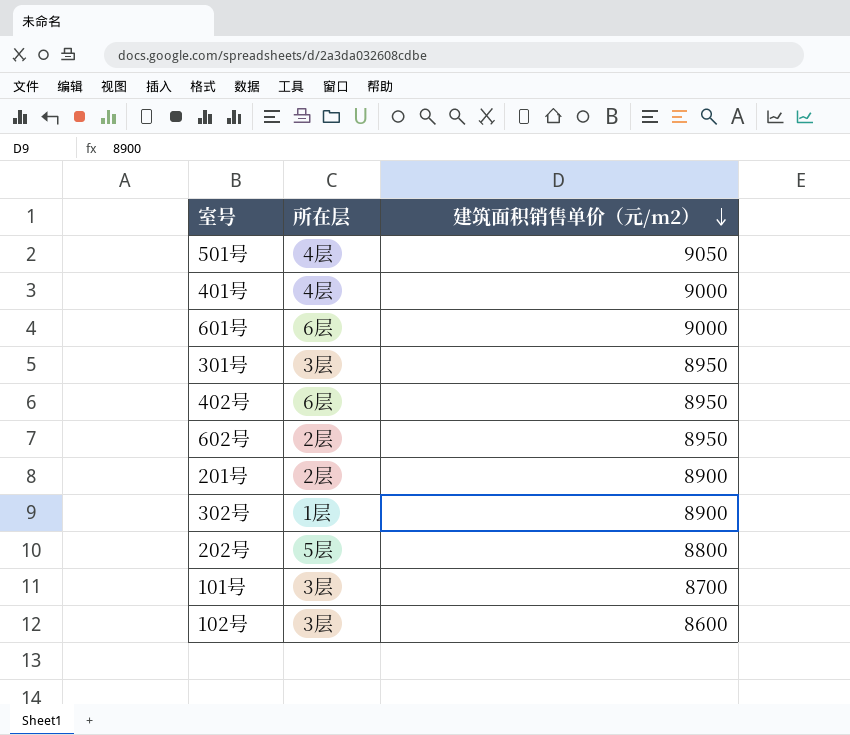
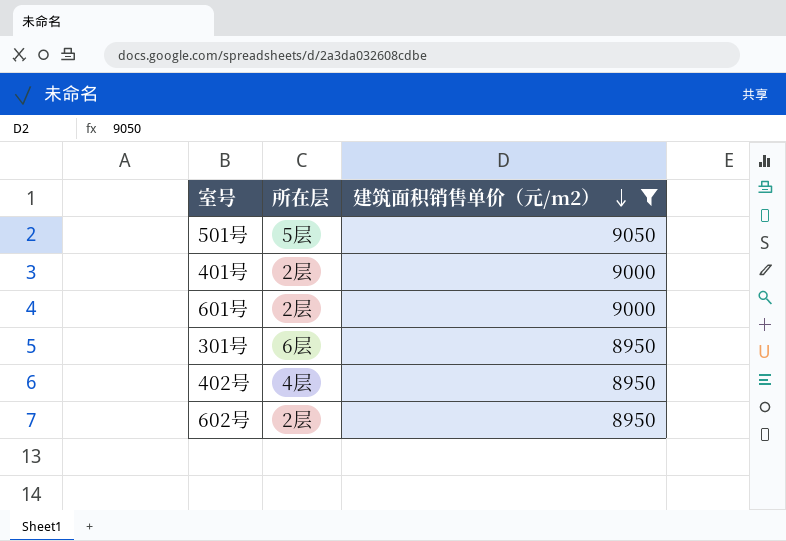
filter: none -> 建筑面积销售单价（元/m2） >= 8950
501号 | 所在层: 4层 -> 5层
401号 | 所在层: 4层 -> 2层
601号 | 所在层: 6层 -> 2层
301号 | 所在层: 3层 -> 6层
402号 | 所在层: 6层 -> 4层

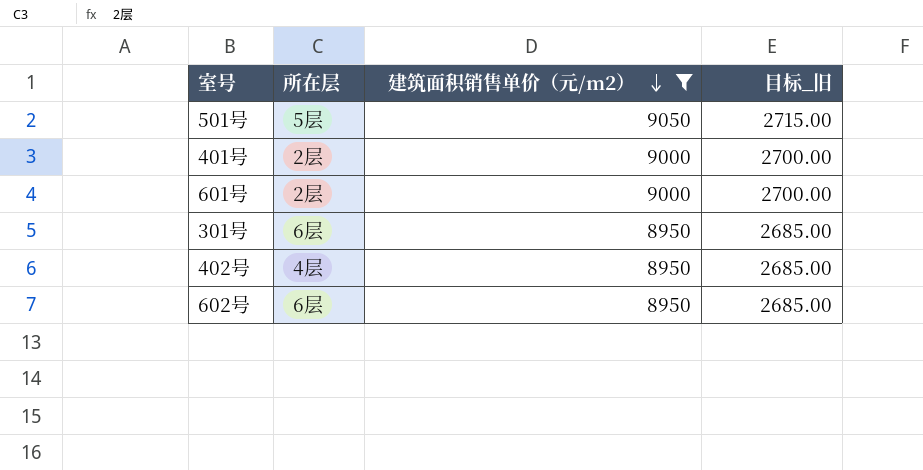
column 目标_旧 | formula: none -> [建筑面积销售单价（元/m2）] * 0.3
602号 | 所在层: 2层 -> 6层

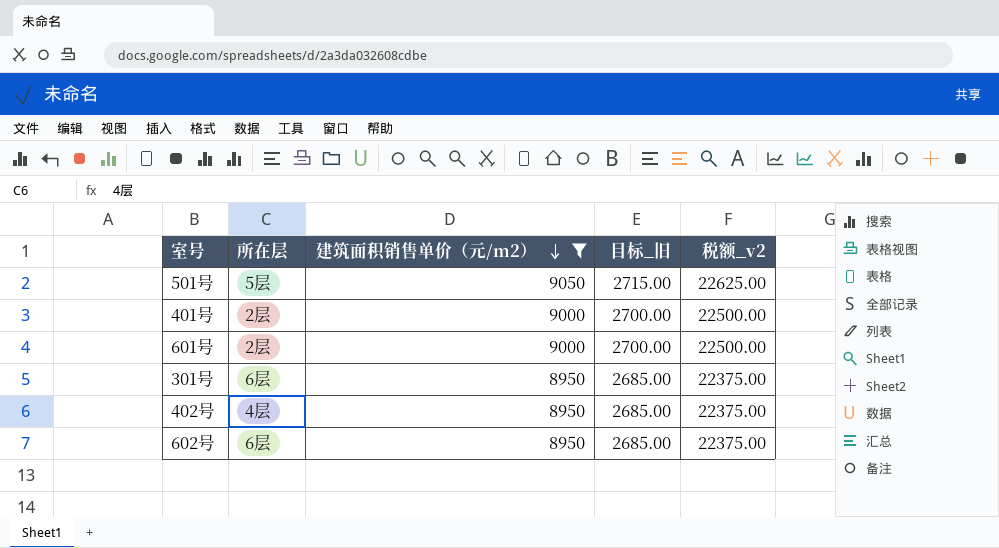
column 税额_v2 | formula: none -> [建筑面积销售单价（元/m2）] * 2.5

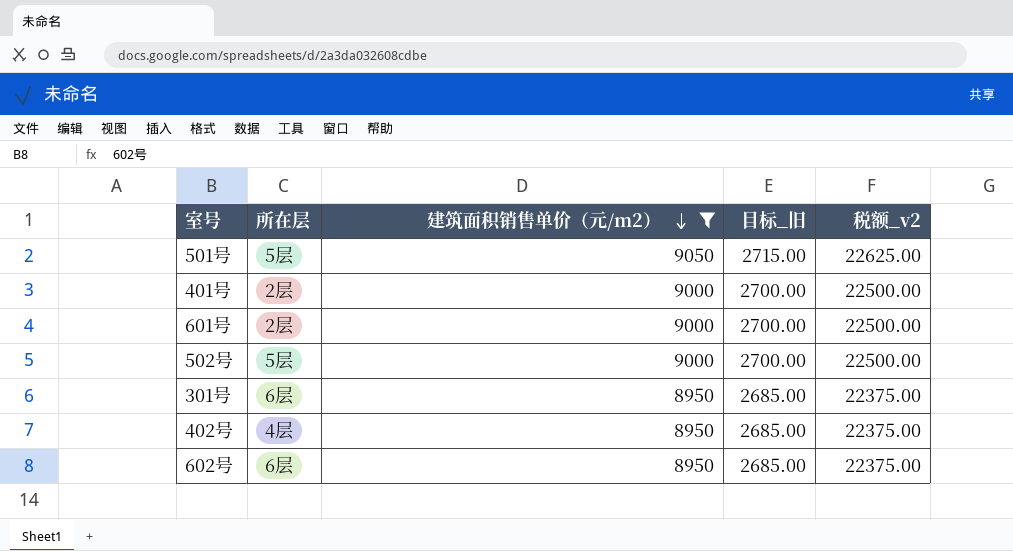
row 502号: none -> 5层 | 9000 | 2700.00 | 22500.00

